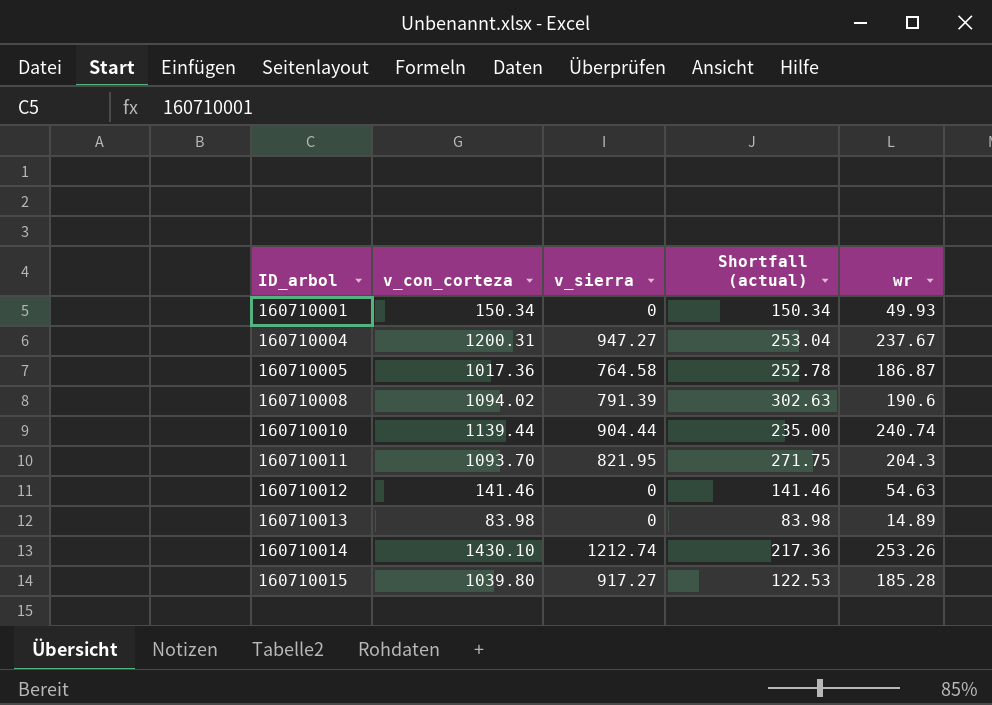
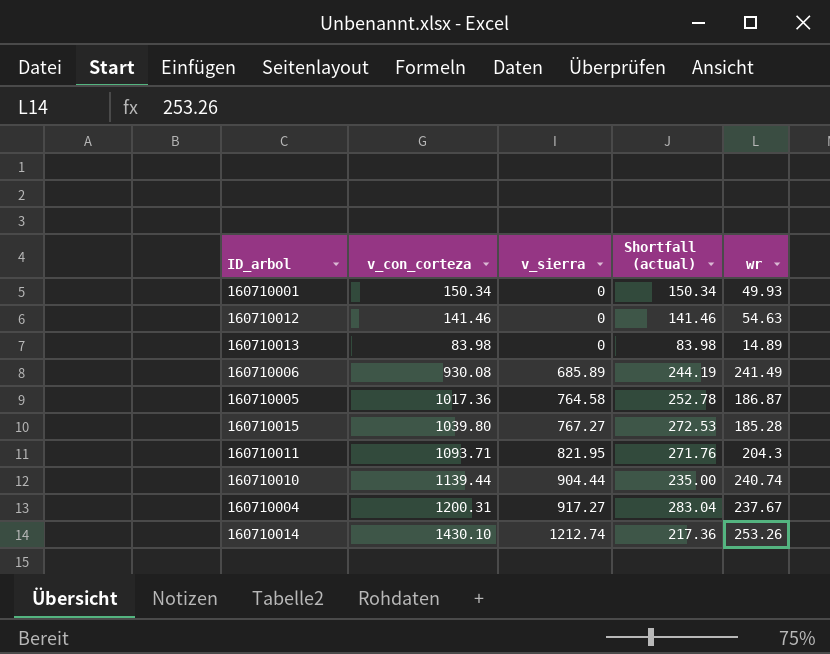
row order: ID_arbol ascending -> v_sierra ascending
row 160710008: 1094.02 | 791.39 | 302.63 | 190.6 -> none
row 160710006: none -> 930.08 | 685.89 | 244.19 | 241.49
160710015 | v_sierra: 917.27 -> 767.27
160710015 | Shortfall (actual): 122.53 -> 272.53
160710011 | v_con_corteza: 1093.70 -> 1093.71
160710011 | Shortfall (actual): 271.75 -> 271.76
160710004 | v_sierra: 947.27 -> 917.27
160710004 | Shortfall (actual): 253.04 -> 283.04

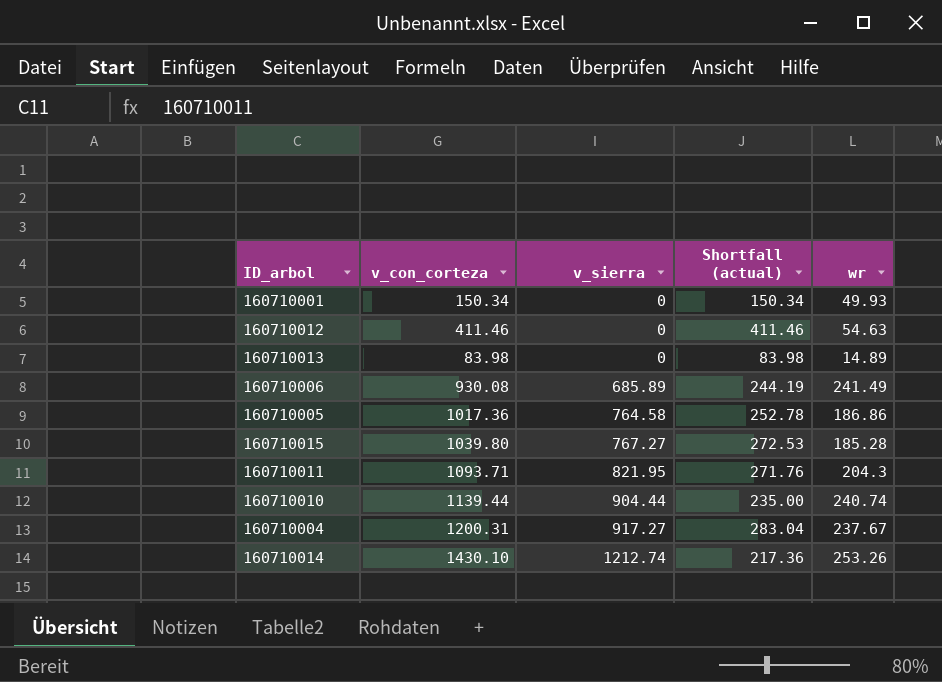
160710012 | v_con_corteza: 141.46 -> 411.46
160710012 | Shortfall (actual): 141.46 -> 411.46
160710005 | wr: 186.87 -> 186.86

